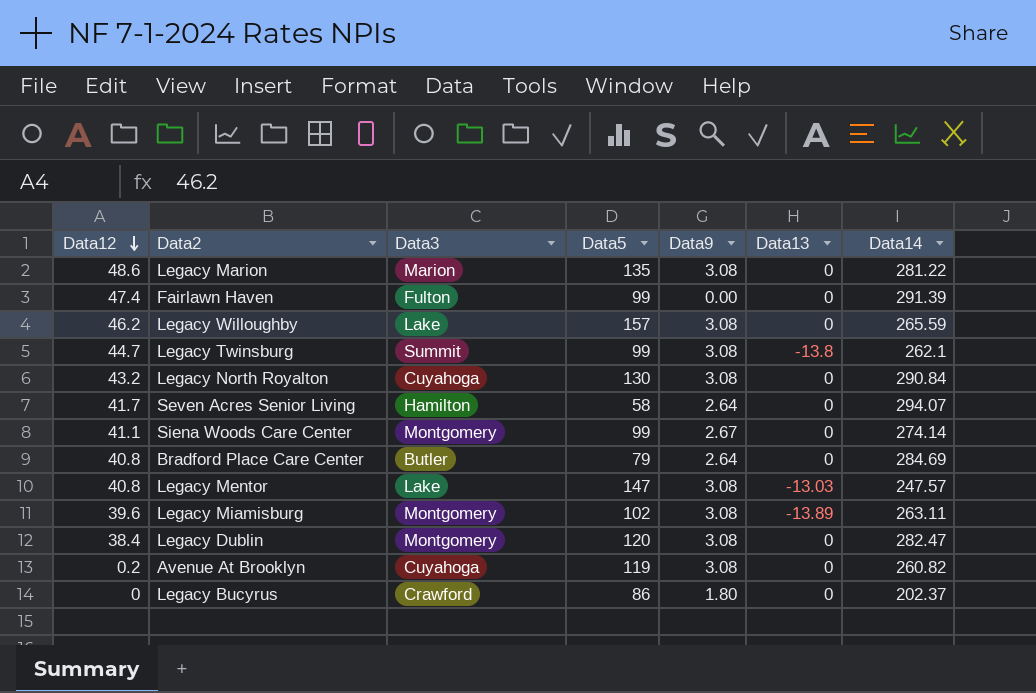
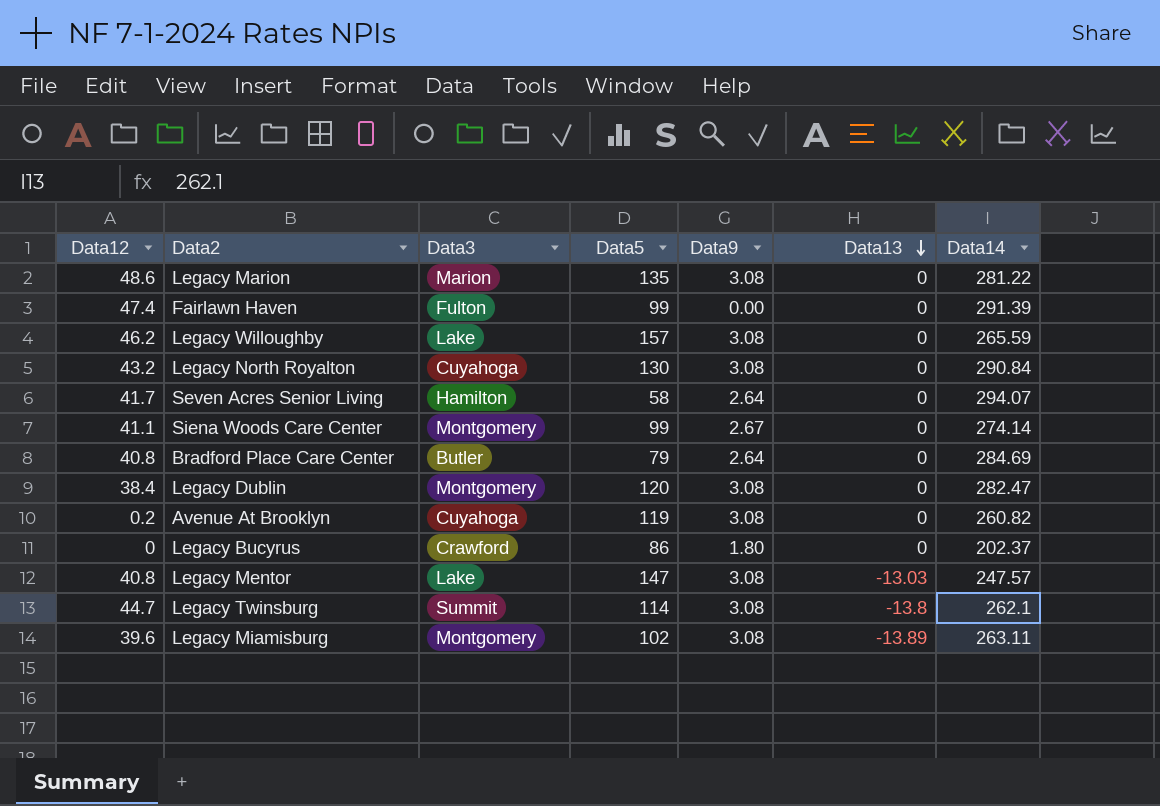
row order: Data12 descending -> Data13 descending
Legacy Twinsburg | Data5: 99 -> 114

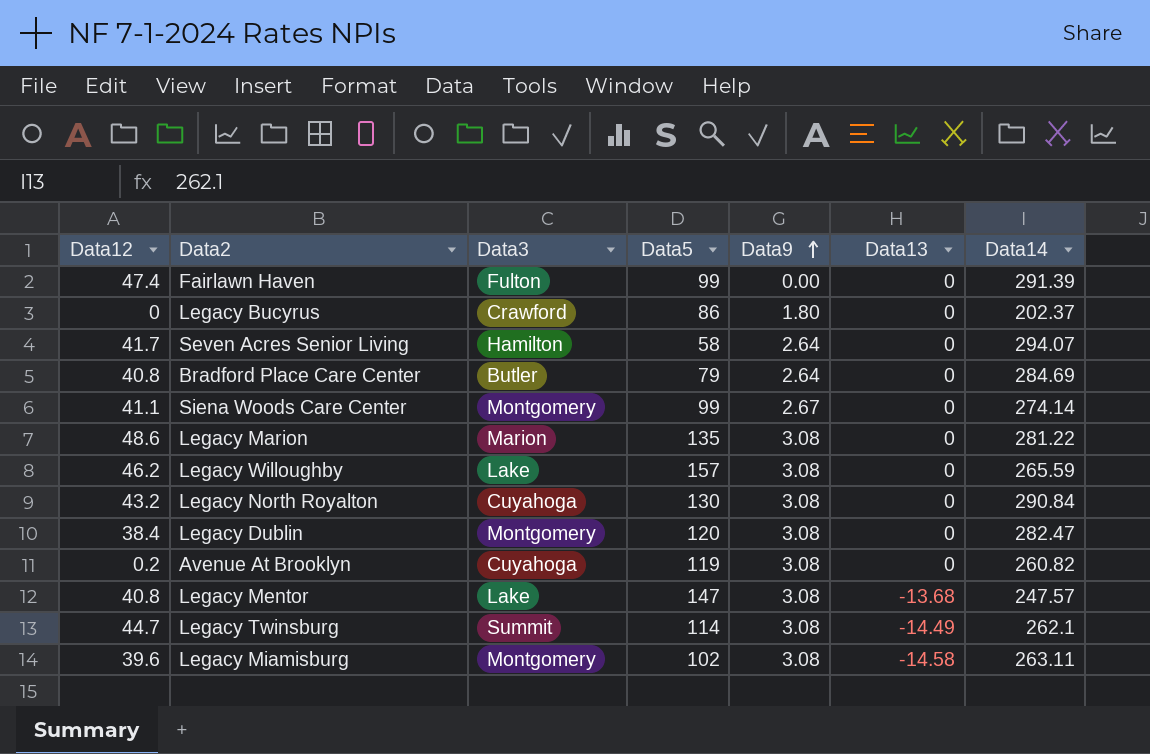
row order: Data13 descending -> Data9 ascending
Legacy Mentor | Data13: -13.03 -> -13.68
Legacy Twinsburg | Data13: -13.8 -> -14.49
Legacy Miamisburg | Data13: -13.89 -> -14.58

